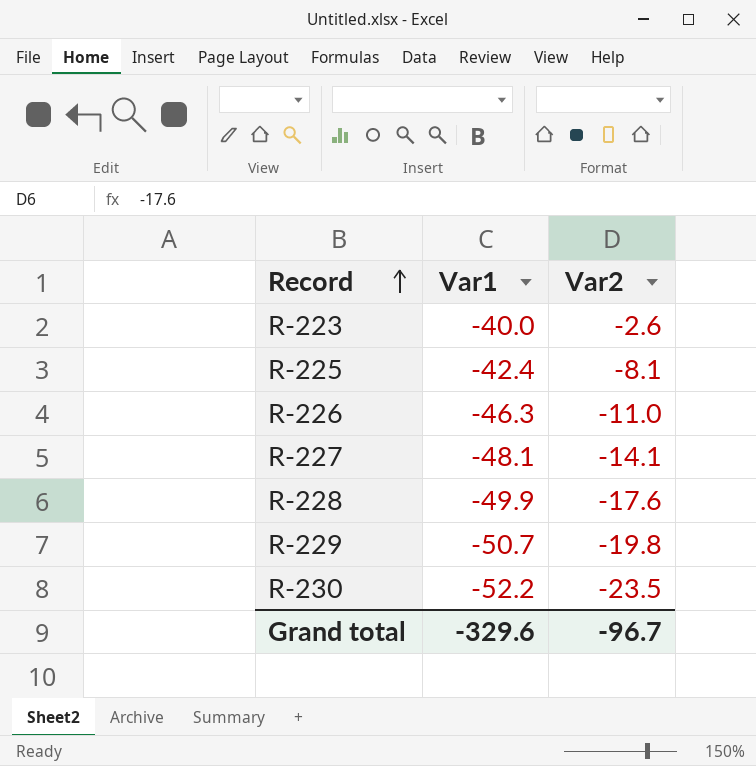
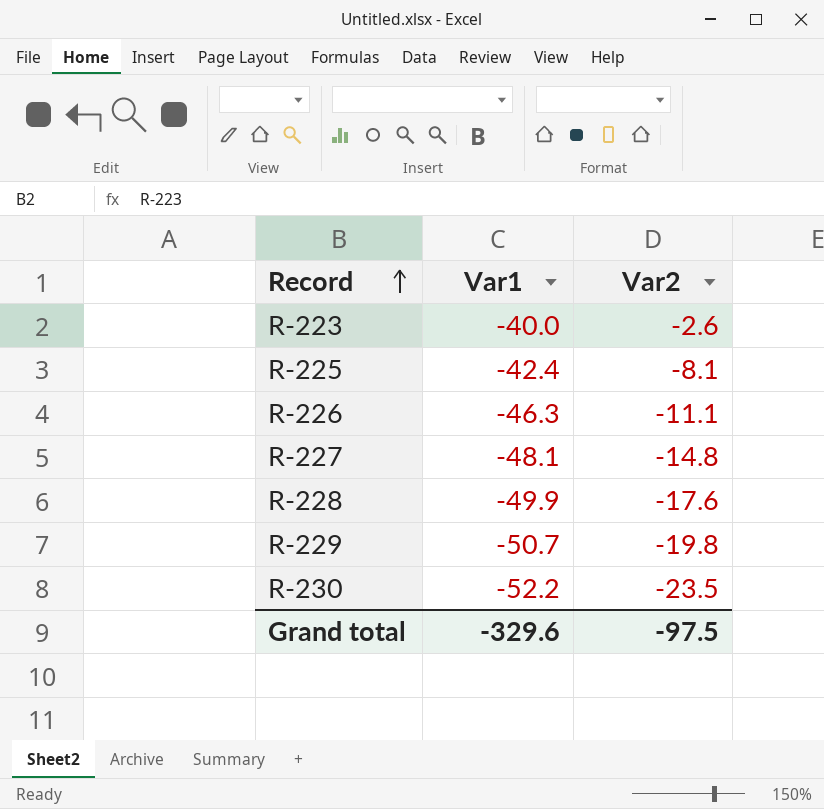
R-226 | Var2: -11.0 -> -11.1
R-227 | Var2: -14.1 -> -14.8
Grand total | Var2: -96.7 -> -97.5

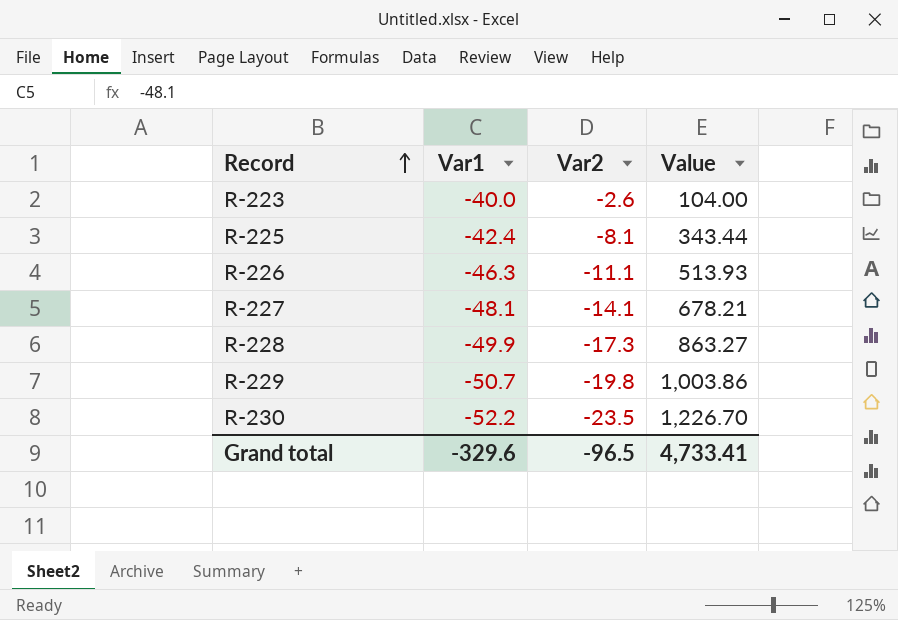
column Value | formula: none -> [Var1] * [Var2]
R-227 | Var2: -14.8 -> -14.1
R-228 | Var2: -17.6 -> -17.3
Grand total | Var2: -97.5 -> -96.5

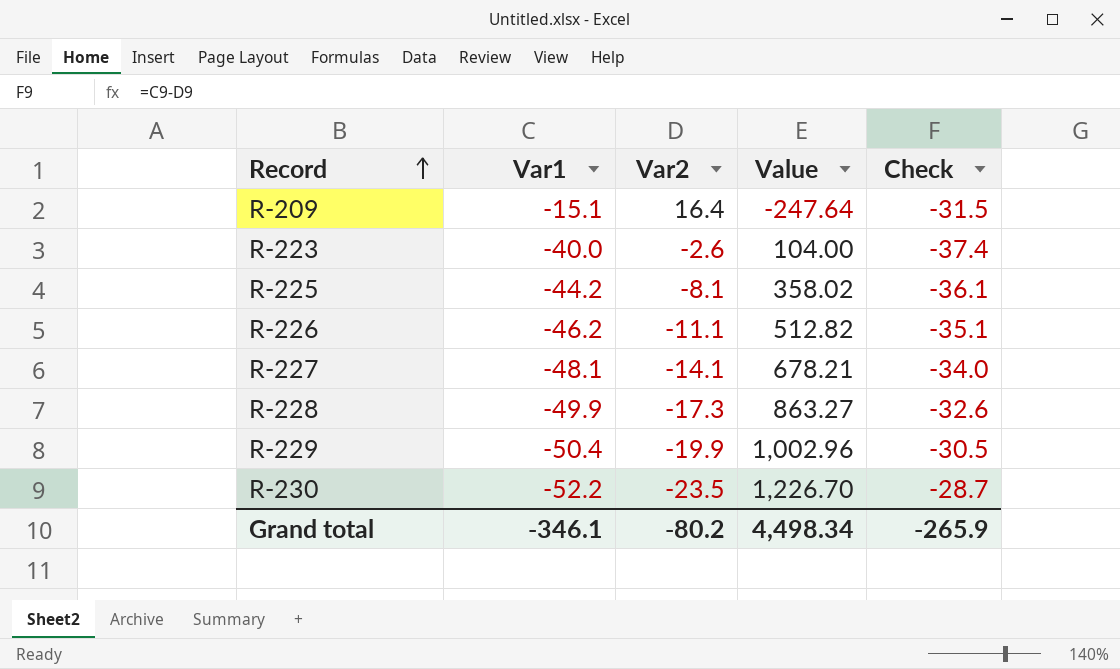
column Check | formula: none -> [Var1] - [Var2]
row R-209: none -> -15.1 | 16.4 | -247.64 | -31.5
R-225 | Var1: -42.4 -> -44.2
R-225 | Value: 343.44 -> 358.02
R-226 | Var1: -46.3 -> -46.2
R-226 | Value: 513.93 -> 512.82
R-229 | Var1: -50.7 -> -50.4
R-229 | Var2: -19.8 -> -19.9
R-229 | Value: 1,003.86 -> 1,002.96
Grand total | Var1: -329.6 -> -346.1
Grand total | Var2: -96.5 -> -80.2
Grand total | Value: 4,733.41 -> 4,498.34

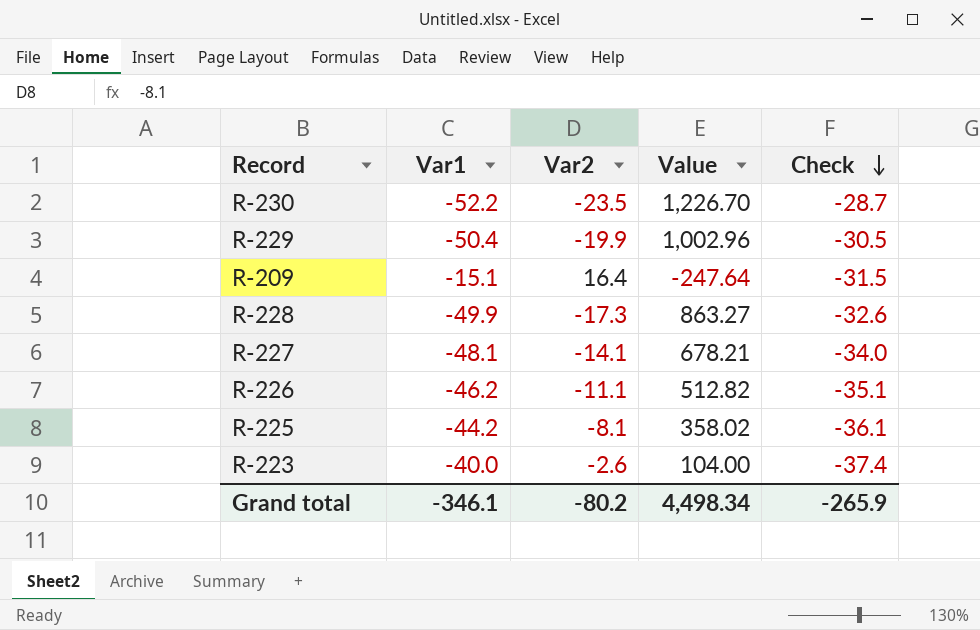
row order: Record ascending -> Check descending

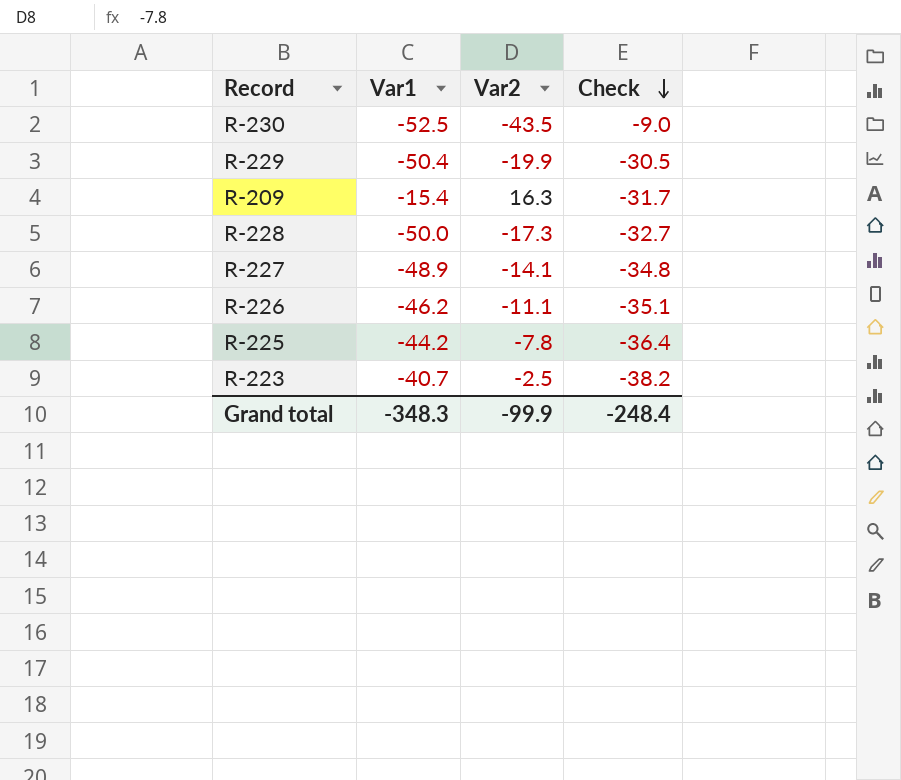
column Value | formula: [Var1] * [Var2] -> none
R-230 | Var1: -52.2 -> -52.5
R-230 | Var2: -23.5 -> -43.5
R-230 | Check: -28.7 -> -9.0
R-209 | Var1: -15.1 -> -15.4
R-209 | Var2: 16.4 -> 16.3
R-209 | Check: -31.5 -> -31.7
R-228 | Var1: -49.9 -> -50.0
R-228 | Check: -32.6 -> -32.7
R-227 | Var1: -48.1 -> -48.9
R-227 | Check: -34.0 -> -34.8
R-225 | Var2: -8.1 -> -7.8
R-225 | Check: -36.1 -> -36.4
R-223 | Var1: -40.0 -> -40.7
R-223 | Var2: -2.6 -> -2.5
R-223 | Check: -37.4 -> -38.2
Grand total | Var1: -346.1 -> -348.3
Grand total | Var2: -80.2 -> -99.9
Grand total | Check: -265.9 -> -248.4

